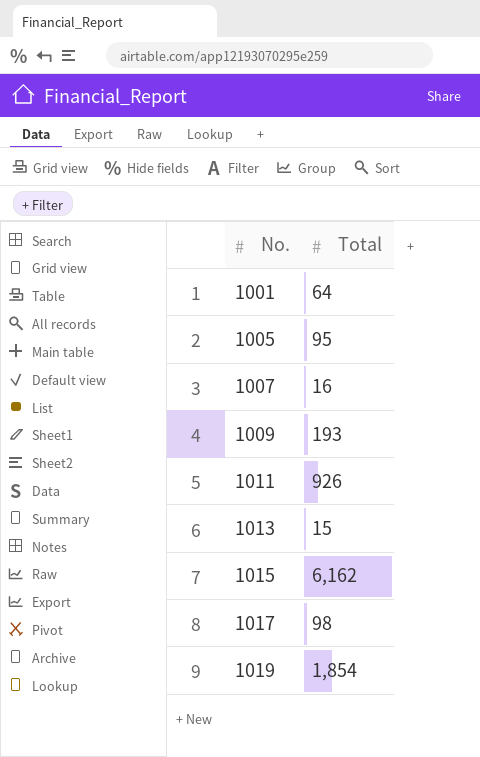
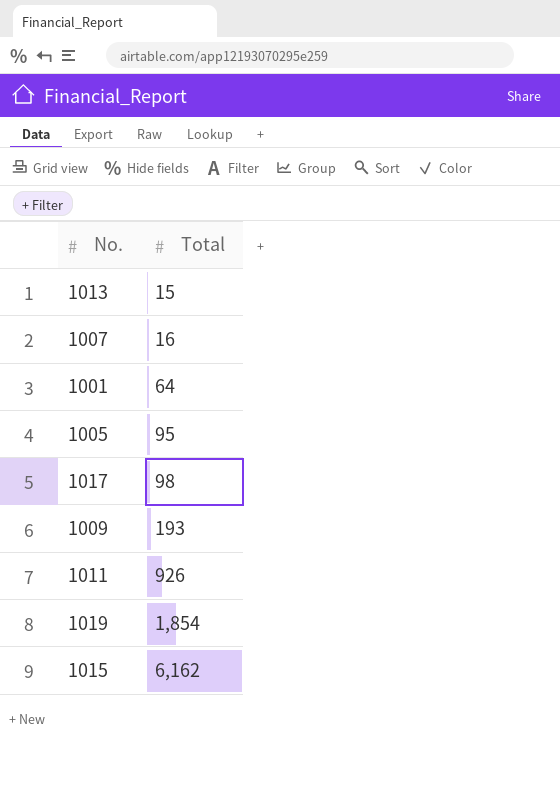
row order: No. ascending -> Total ascending

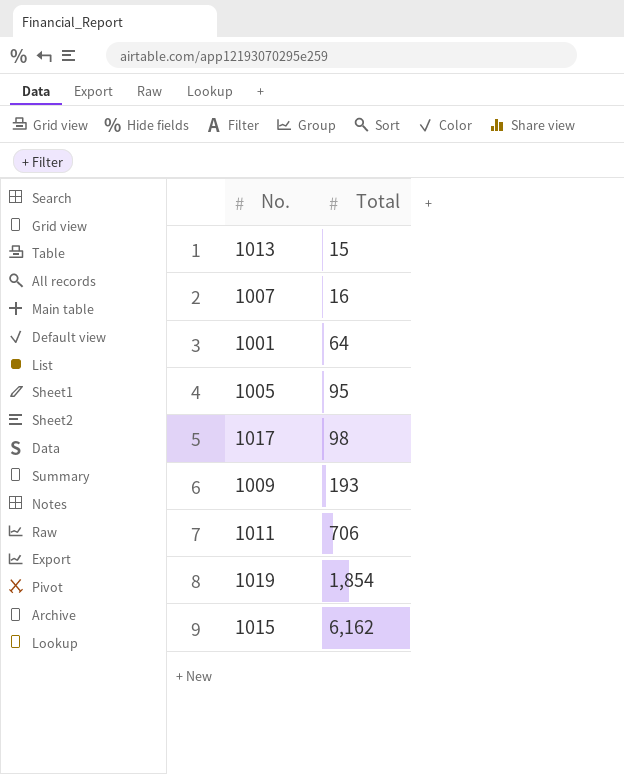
1011 | Total: 926 -> 706

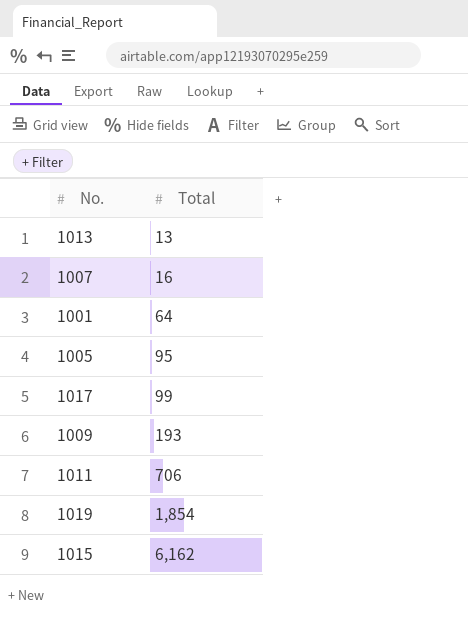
1013 | Total: 15 -> 13
1017 | Total: 98 -> 99

